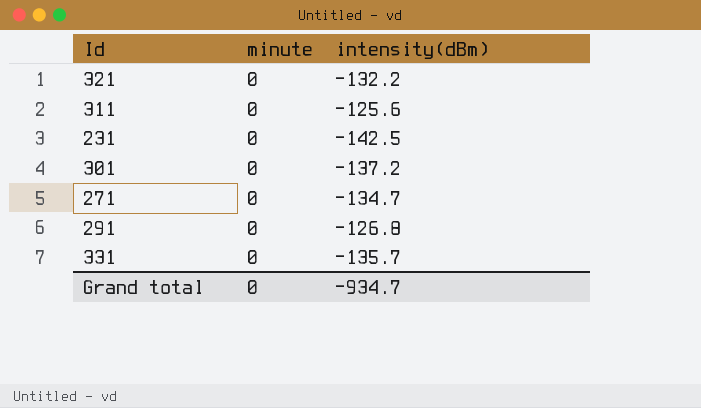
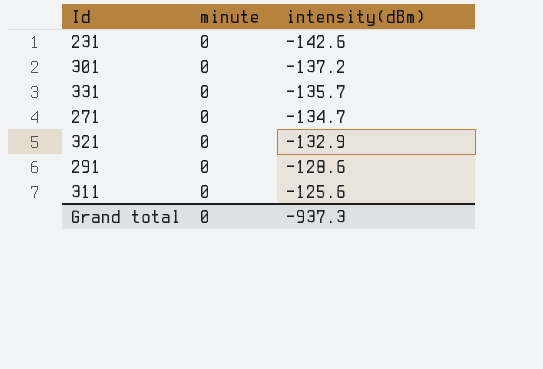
row order: none -> intensity(dBm) ascending
231 | intensity(dBm): -142.5 -> -142.6
321 | intensity(dBm): -132.2 -> -132.9
291 | intensity(dBm): -126.8 -> -128.6
Grand total | intensity(dBm): -934.7 -> -937.3

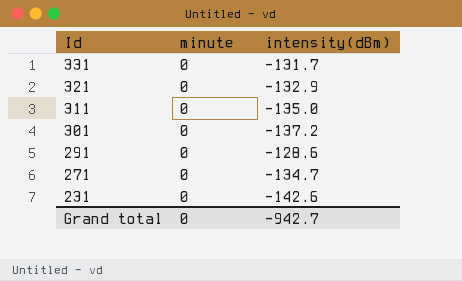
row order: intensity(dBm) ascending -> Id descending
331 | intensity(dBm): -135.7 -> -131.7
311 | intensity(dBm): -125.6 -> -135.0
Grand total | intensity(dBm): -937.3 -> -942.7

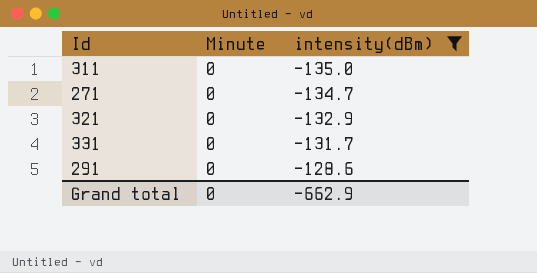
filter: none -> intensity(dBm) >= -135.0
row order: Id descending -> intensity(dBm) ascending
column name: minute -> Minute
Grand total | intensity(dBm): -942.7 -> -662.9

